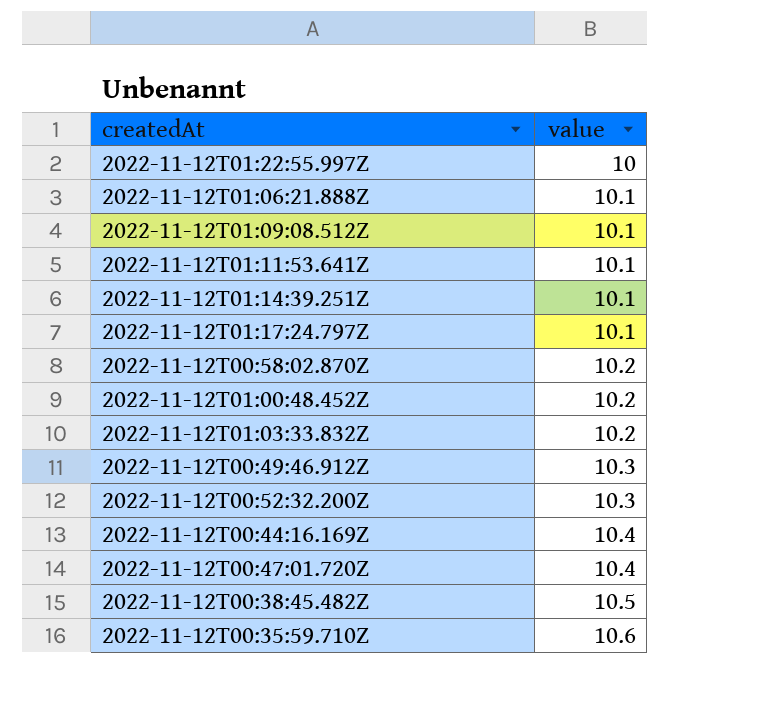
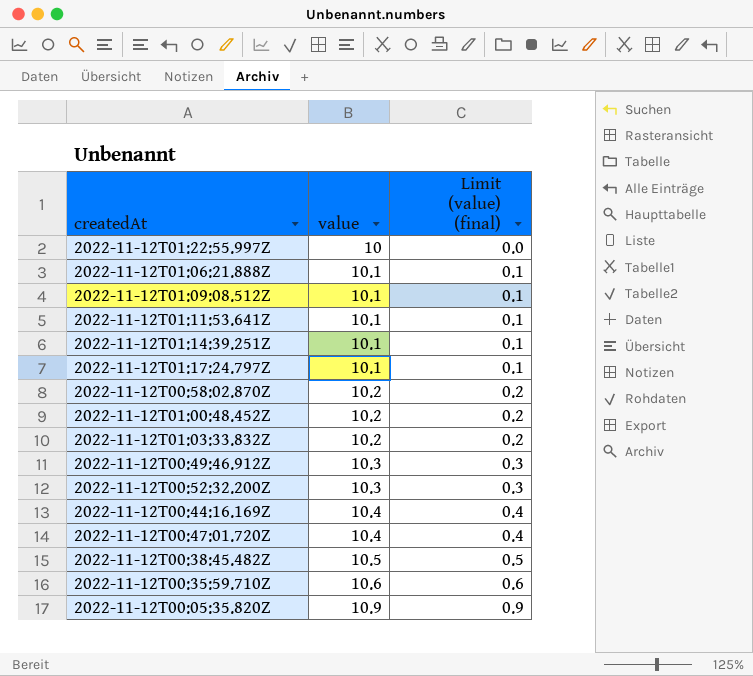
column Limit (value) (final) | formula: none -> [value] - 10
row 2022-11-12T00:05:35.820Z: none -> 10.9 | 0.9

